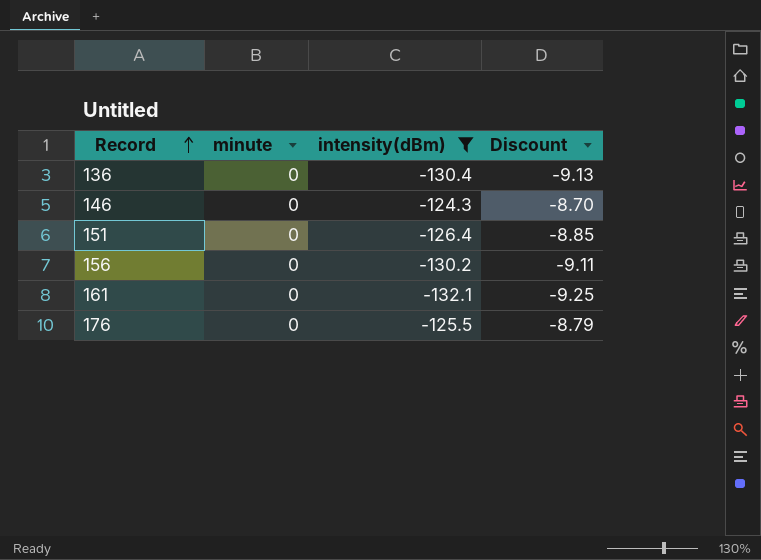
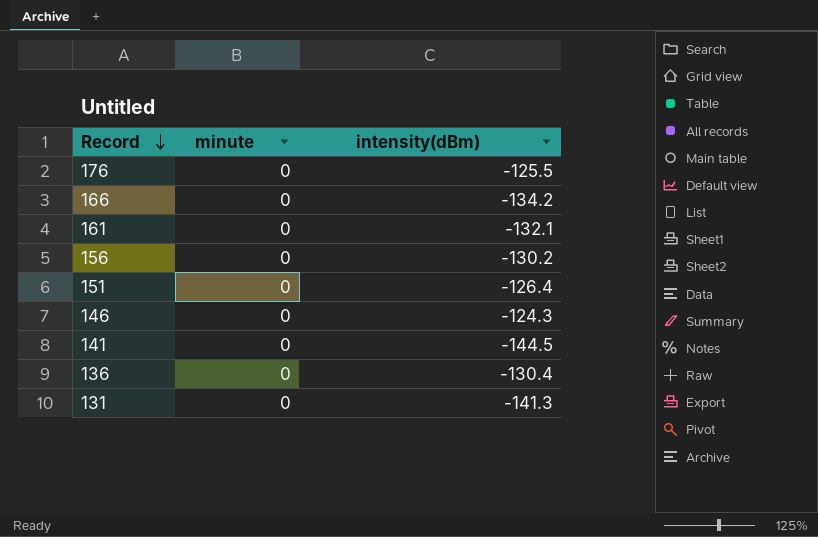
filter: intensity(dBm) >= -132.1 -> none
row order: Record ascending -> Record descending
column Discount | formula: [intensity(dBm)] * 0.07 -> none

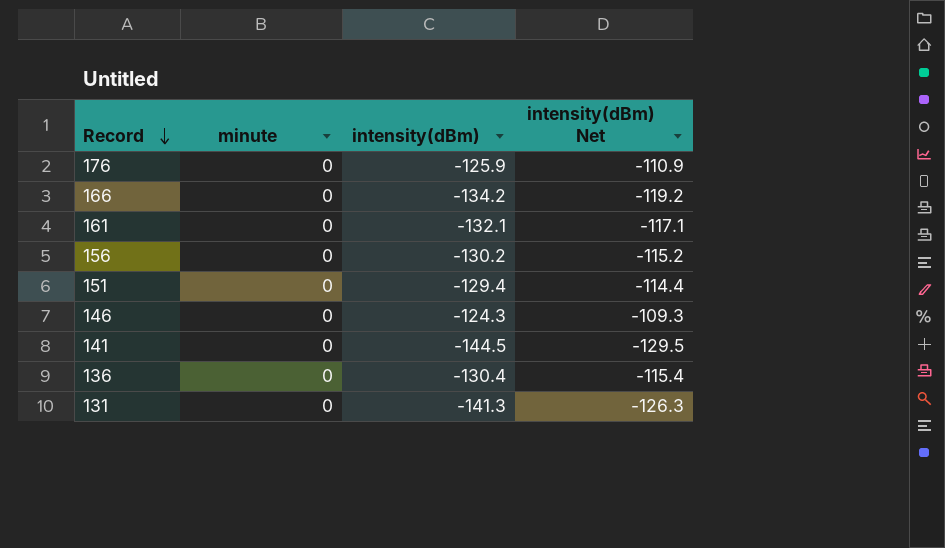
column intensity(dBm) Net | formula: none -> [intensity(dBm)] + 15
176 | intensity(dBm): -125.5 -> -125.9
151 | intensity(dBm): -126.4 -> -129.4

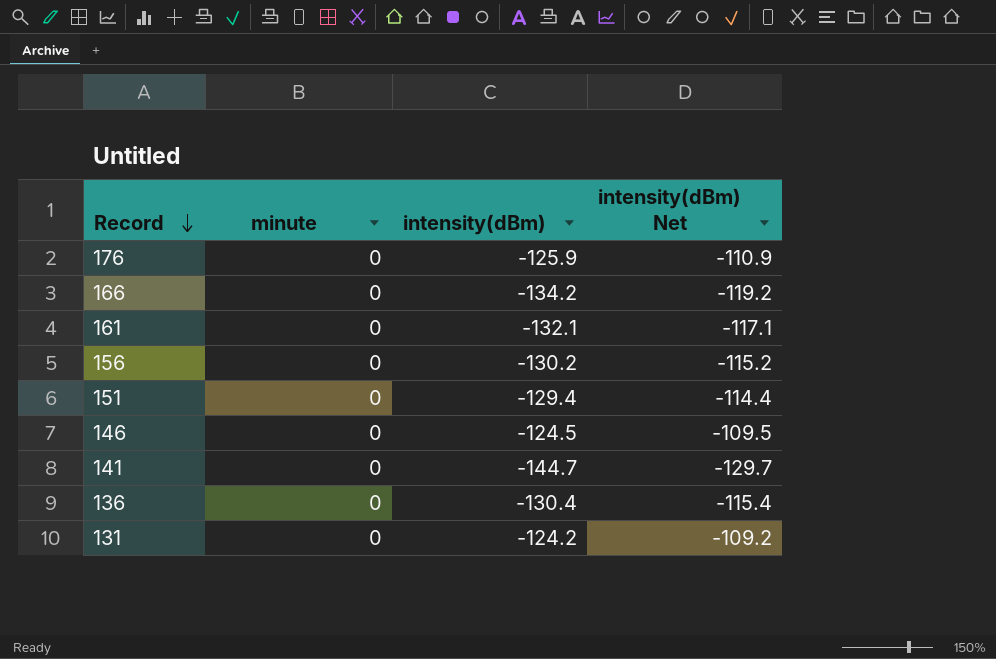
146 | intensity(dBm): -124.3 -> -124.5
146 | intensity(dBm) Net: -109.3 -> -109.5
141 | intensity(dBm): -144.5 -> -144.7
141 | intensity(dBm) Net: -129.5 -> -129.7
131 | intensity(dBm): -141.3 -> -124.2
131 | intensity(dBm) Net: -126.3 -> -109.2

